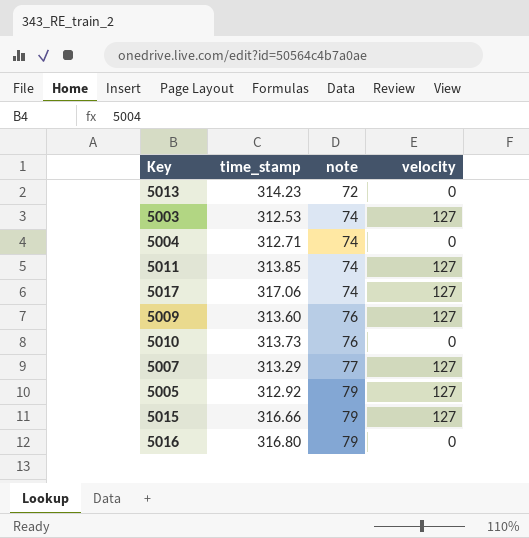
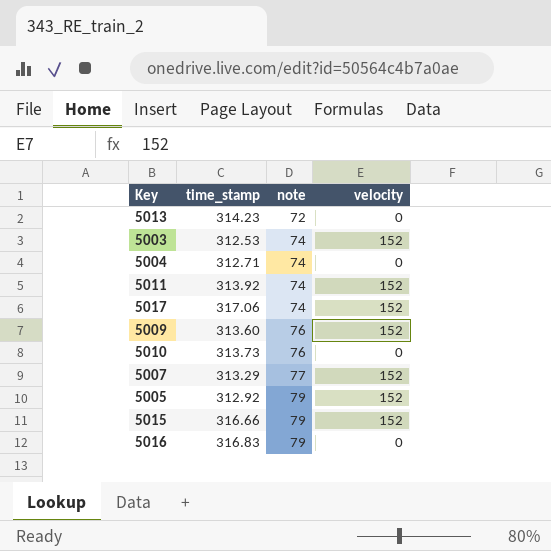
5003 | velocity: 127 -> 152
5011 | time_stamp: 313.85 -> 313.92
5011 | velocity: 127 -> 152
5017 | velocity: 127 -> 152
5009 | velocity: 127 -> 152
5007 | velocity: 127 -> 152
5005 | velocity: 127 -> 152
5015 | velocity: 127 -> 152
5016 | time_stamp: 316.80 -> 316.83

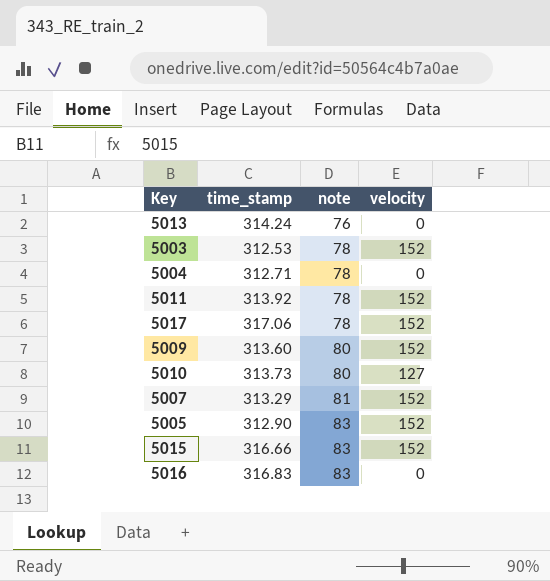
5013 | time_stamp: 314.23 -> 314.24
5013 | note: 72 -> 76
5003 | note: 74 -> 78
5004 | note: 74 -> 78
5011 | note: 74 -> 78
5017 | note: 74 -> 78
5009 | note: 76 -> 80
5010 | note: 76 -> 80
5010 | velocity: 0 -> 127
5007 | note: 77 -> 81
5005 | time_stamp: 312.92 -> 312.90
5005 | note: 79 -> 83
5015 | note: 79 -> 83
5016 | note: 79 -> 83

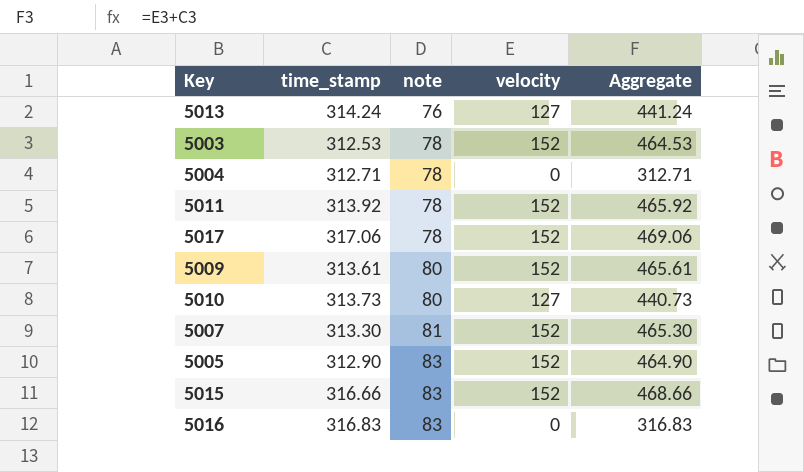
column Aggregate | formula: none -> [time_stamp] + [velocity]
5013 | velocity: 0 -> 127
5009 | time_stamp: 313.60 -> 313.61
5007 | time_stamp: 313.29 -> 313.30

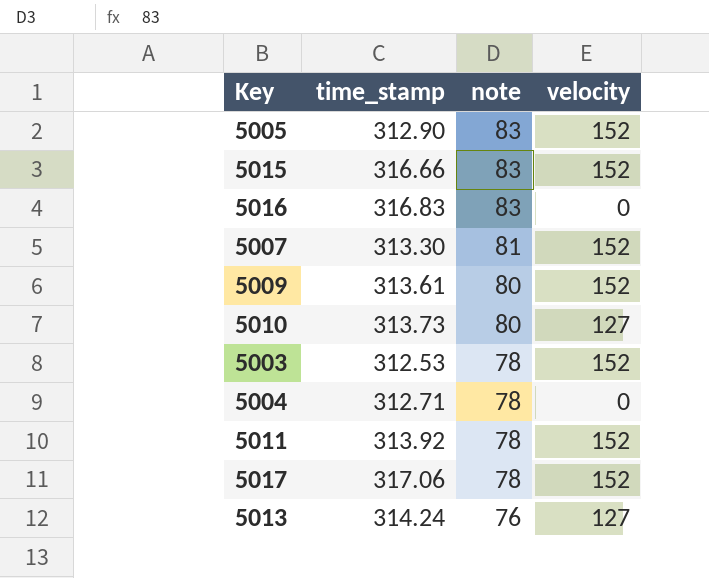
row order: note ascending -> note descending
column Aggregate | formula: [time_stamp] + [velocity] -> none

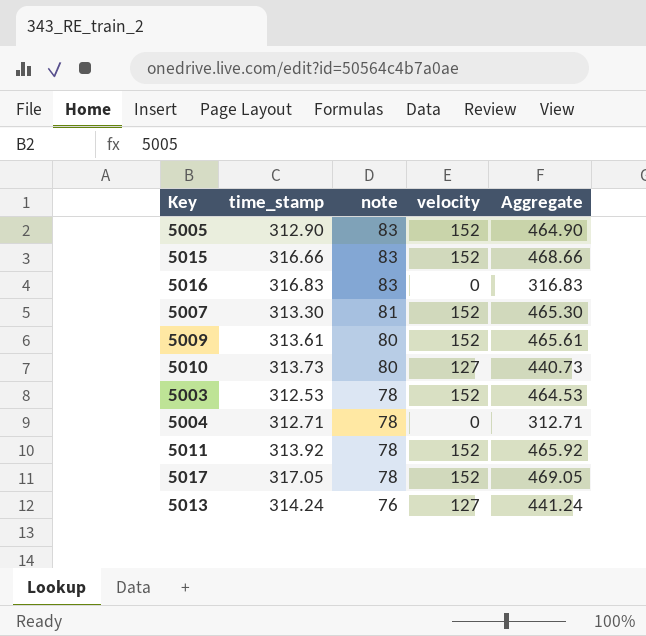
column Aggregate | formula: none -> [time_stamp] + [velocity]
5017 | time_stamp: 317.06 -> 317.05

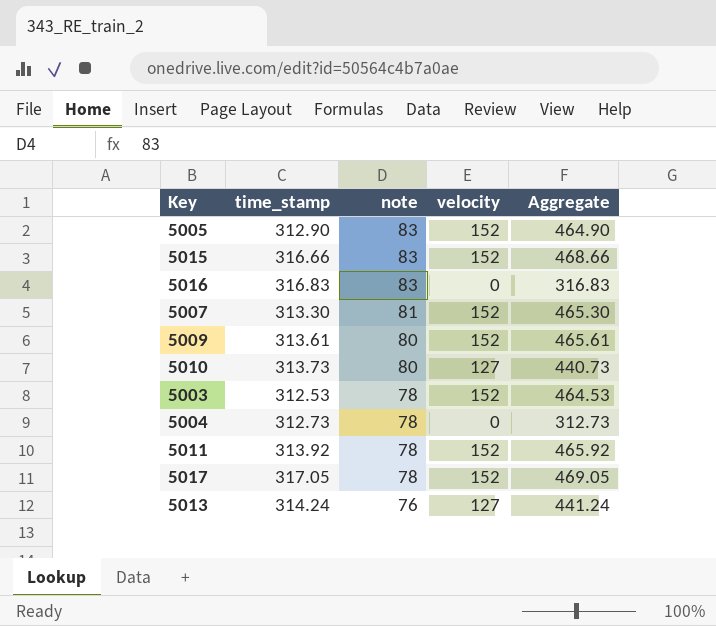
5004 | time_stamp: 312.71 -> 312.73
5004 | Aggregate: 312.71 -> 312.73

